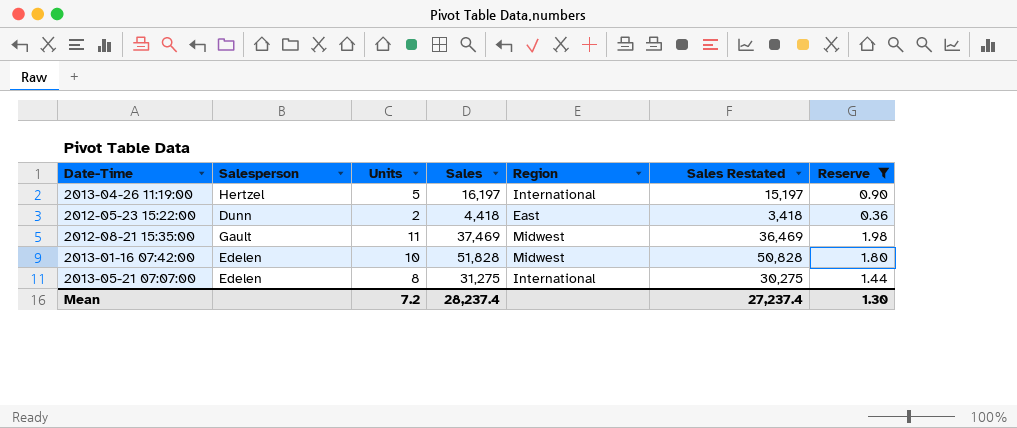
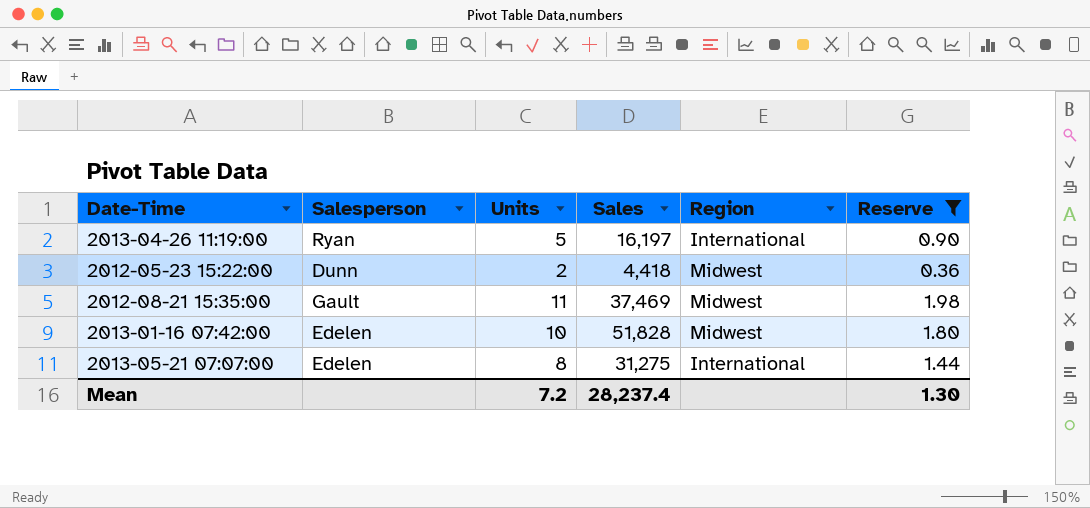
column Sales Restated | formula: [Sales] - 1000 -> none
2013-04-26 11:19:00 | Salesperson: Hertzel -> Ryan
2012-05-23 15:22:00 | Region: East -> Midwest

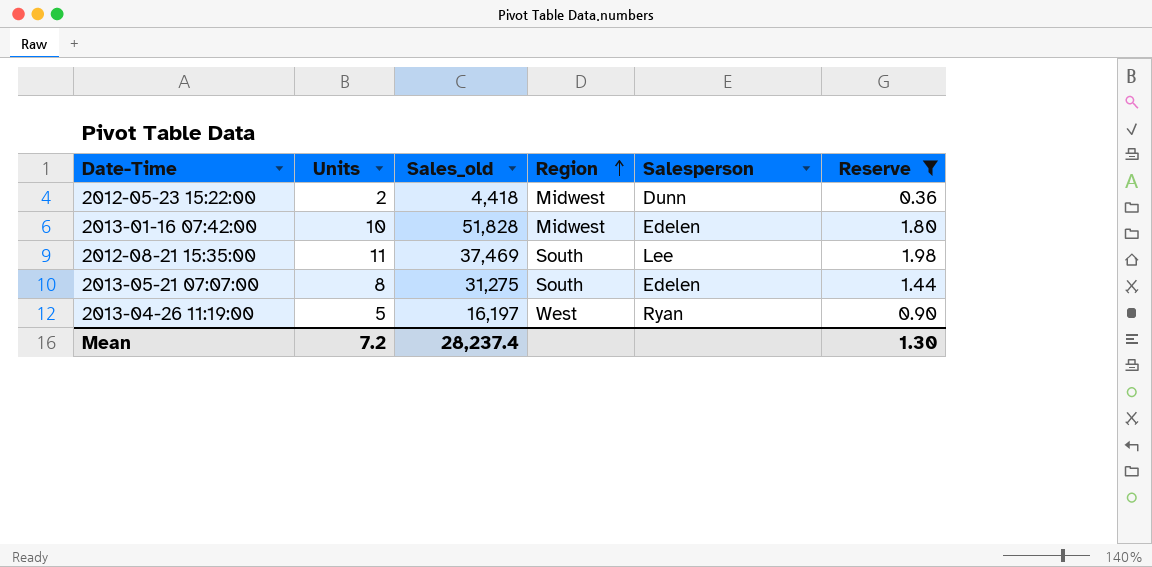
row order: none -> Region ascending
column name: Sales -> Sales_old
column Salesperson | position: 2 -> 5
2012-08-21 15:35:00 | Region: Midwest -> South
2012-08-21 15:35:00 | Salesperson: Gault -> Lee
2013-05-21 07:07:00 | Region: International -> South
2013-04-26 11:19:00 | Region: International -> West

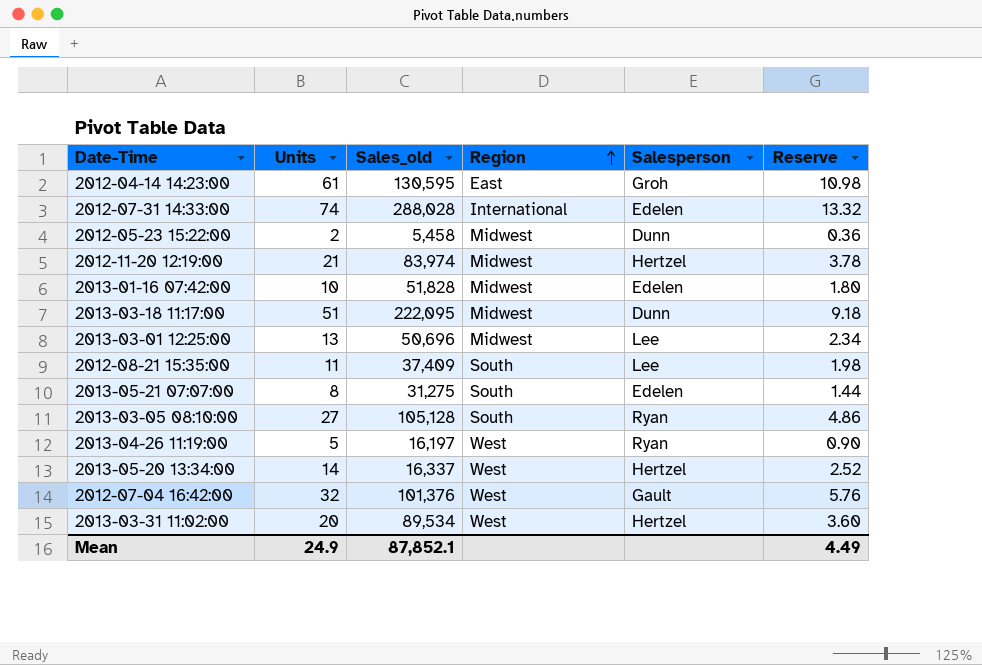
filter: Reserve <= 1.98 -> none
2012-05-23 15:22:00 | Sales_old: 4,418 -> 5,458
2012-08-21 15:35:00 | Sales_old: 37,469 -> 37,409
Mean | Units: 7.2 -> 24.9
Mean | Sales_old: 28,237.4 -> 87,852.1
Mean | Reserve: 1.30 -> 4.49

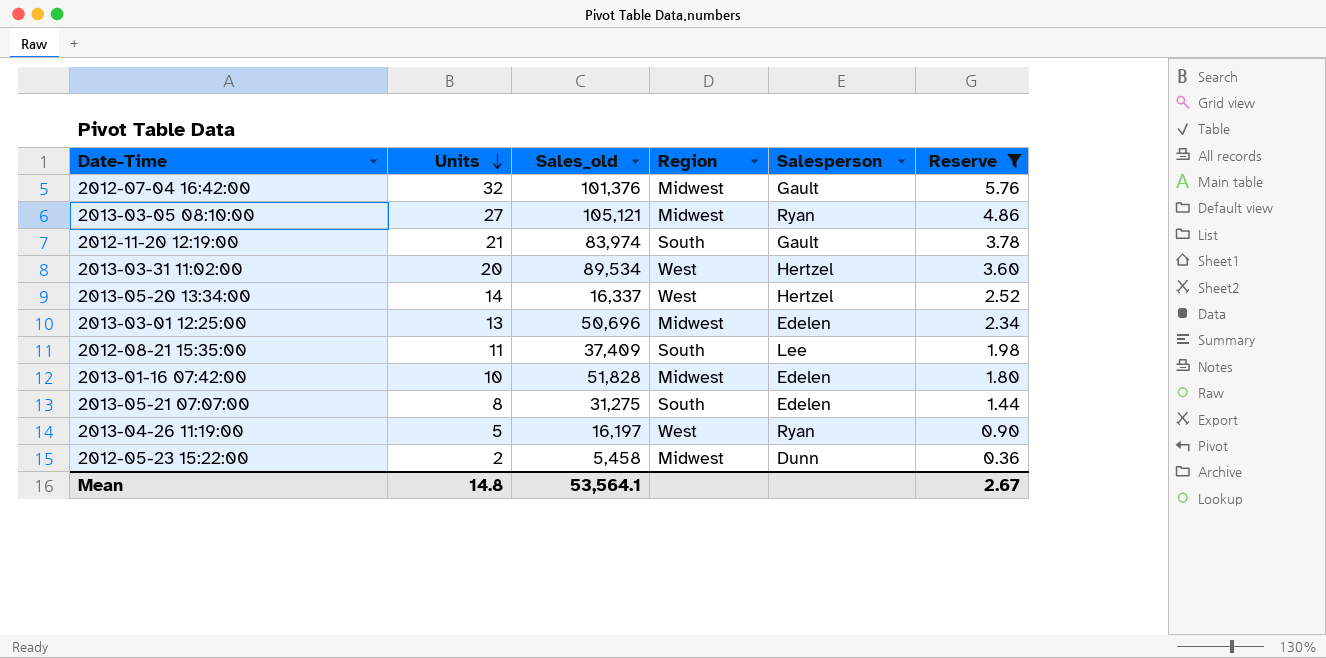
filter: none -> Reserve <= 5.76
row order: Region ascending -> Units descending
2012-07-04 16:42:00 | Region: West -> Midwest
2013-03-05 08:10:00 | Sales_old: 105,128 -> 105,121
2013-03-05 08:10:00 | Region: South -> Midwest
2012-11-20 12:19:00 | Region: Midwest -> South
2012-11-20 12:19:00 | Salesperson: Hertzel -> Gault
2013-03-01 12:25:00 | Salesperson: Lee -> Edelen
Mean | Units: 24.9 -> 14.8
Mean | Sales_old: 87,852.1 -> 53,564.1
Mean | Reserve: 4.49 -> 2.67

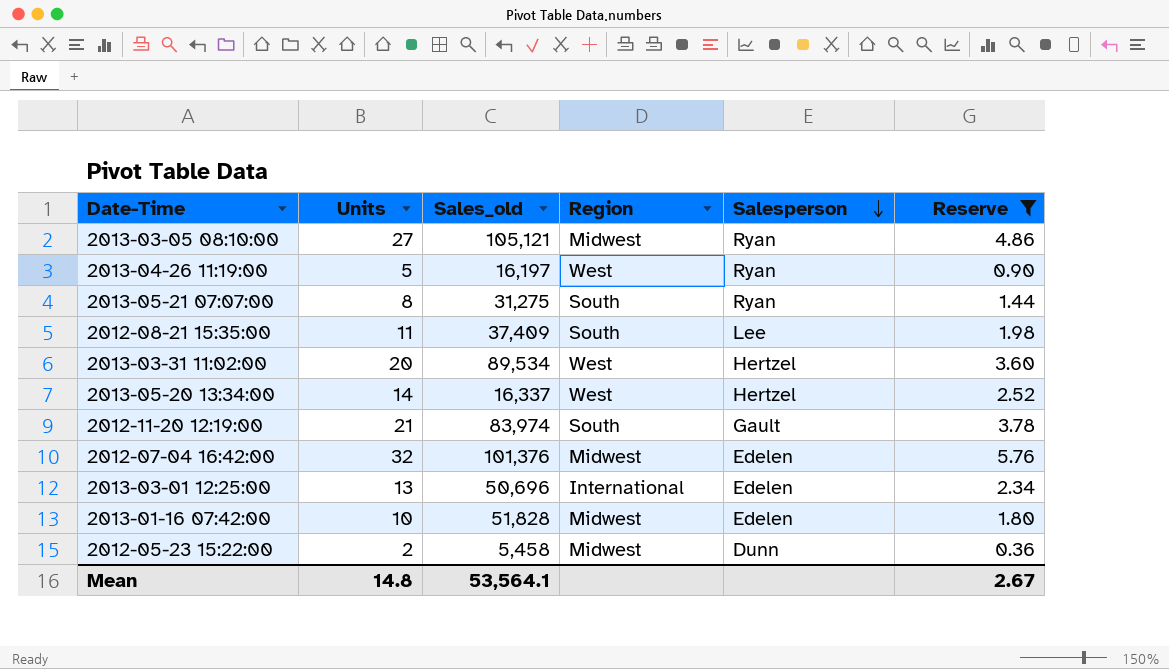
row order: Units descending -> Salesperson descending
2013-05-21 07:07:00 | Salesperson: Edelen -> Ryan
2012-07-04 16:42:00 | Salesperson: Gault -> Edelen
2013-03-01 12:25:00 | Region: Midwest -> International

